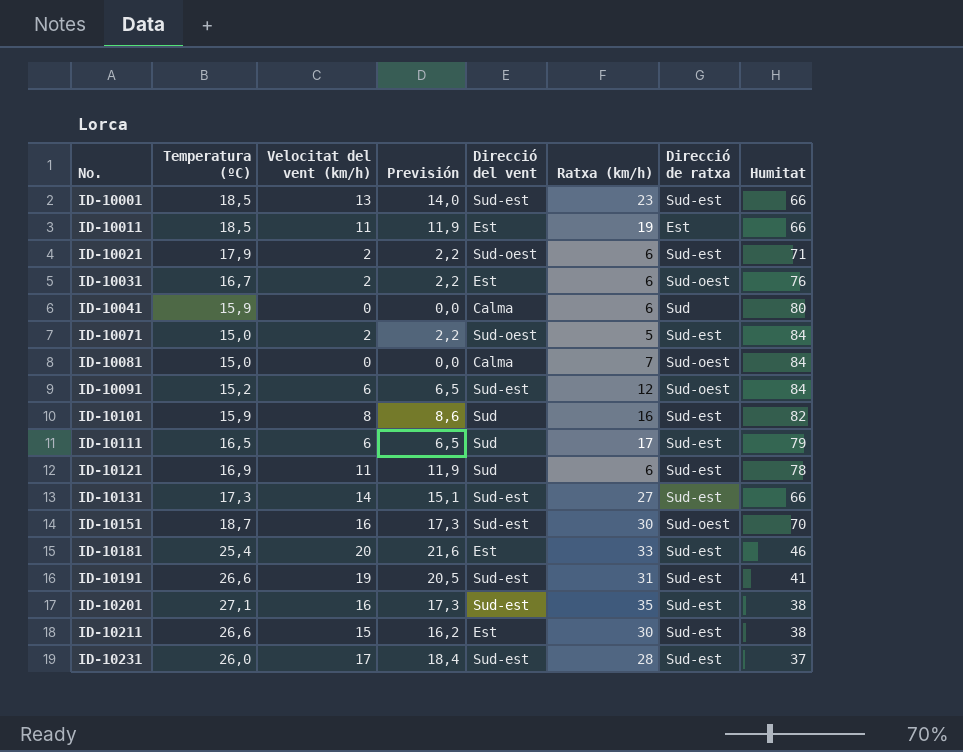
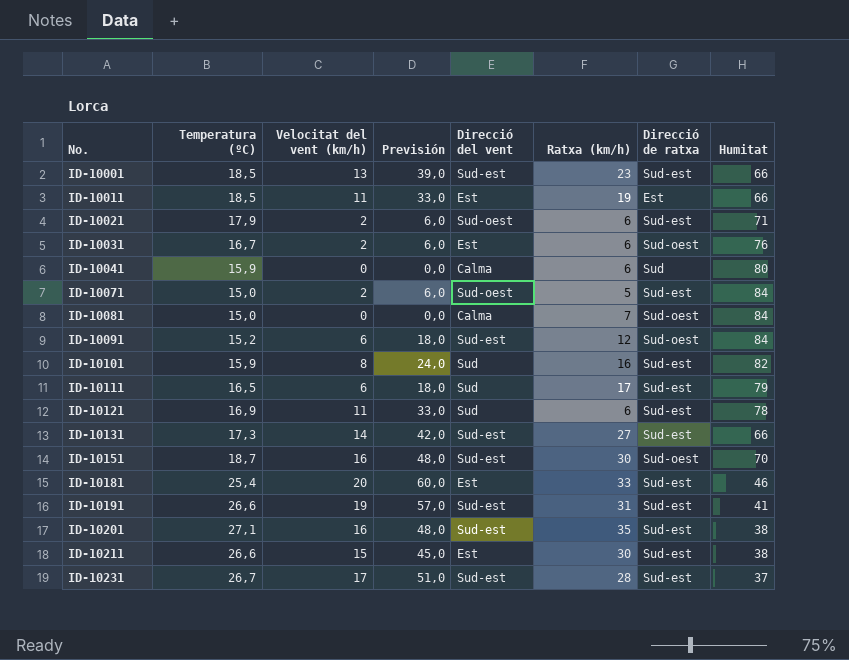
column Previsión | formula: [Velocitat del vent (km/h)] * 1,08 -> [Velocitat del vent (km/h)] * 3
ID-10231 | Temperatura (ºC): 26,0 -> 26,7

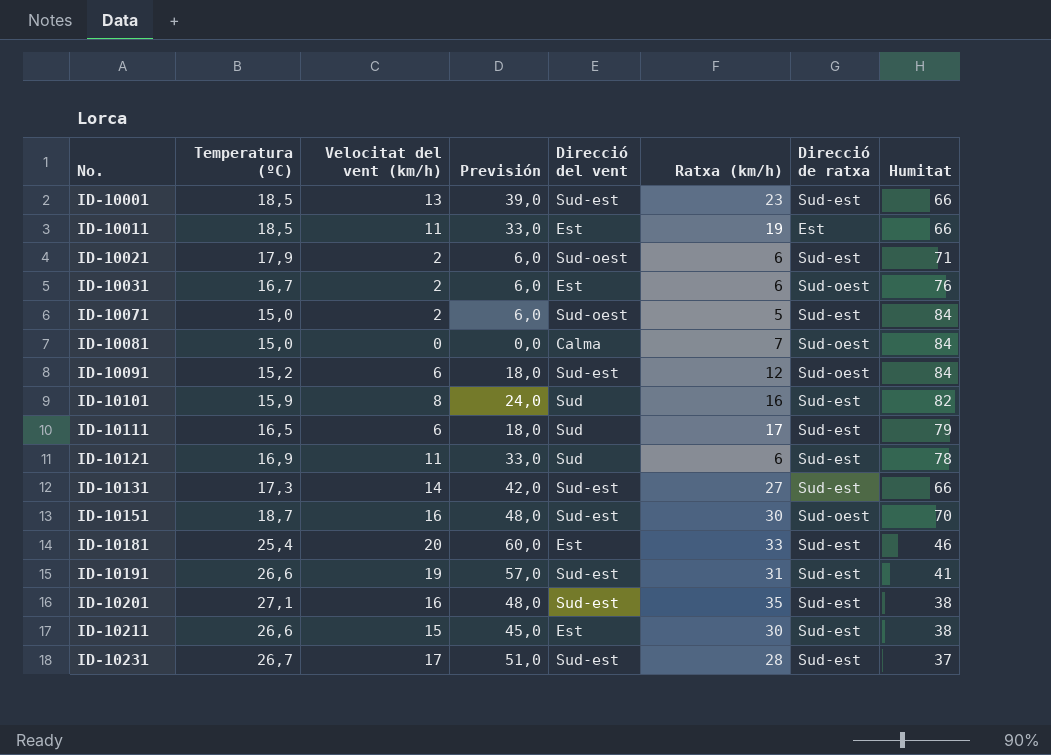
row ID-10041: 15,9 | 0 | 0,0 | Calma | 6 | Sud | 80 -> none

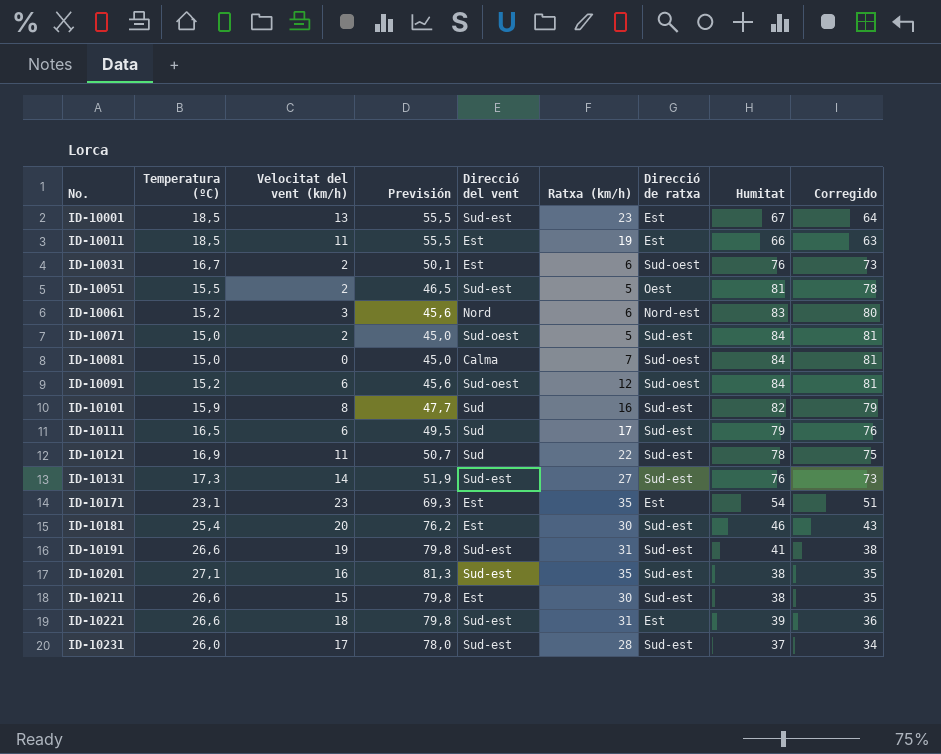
column Previsión | formula: [Velocitat del vent (km/h)] * 3 -> [Temperatura (ºC)] * 3
column Corregido | formula: none -> [Humitat] - 3
row ID-10021: 17,9 | 2 | 6,0 | Sud-oest | 6 | Sud-est | 71 -> none
row ID-10151: 18,7 | 16 | 48,0 | Sud-est | 30 | Sud-oest | 70 -> none
ID-10001 | Direcció de ratxa: Sud-est -> Est
ID-10001 | Humitat: 66 -> 67
row ID-10051: none -> 15,5 | 2 | 46,5 | Sud-est | 5 | Oest | 81 | 78
row ID-10061: none -> 15,2 | 3 | 45,6 | Nord | 6 | Nord-est | 83 | 80
ID-10091 | Direcció del vent: Sud-est -> Sud-oest
ID-10121 | Ratxa (km/h): 6 -> 22
ID-10131 | Humitat: 66 -> 76
row ID-10171: none -> 23,1 | 23 | 69,3 | Est | 35 | Est | 54 | 51
ID-10181 | Ratxa (km/h): 33 -> 30
row ID-10221: none -> 26,6 | 18 | 79,8 | Sud-est | 31 | Est | 39 | 36
ID-10231 | Temperatura (ºC): 26,7 -> 26,0

